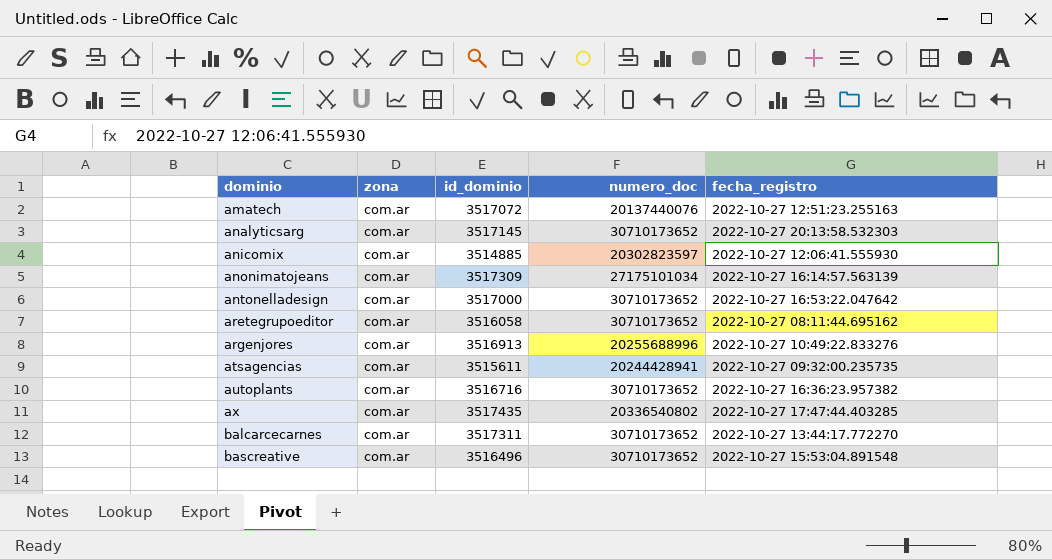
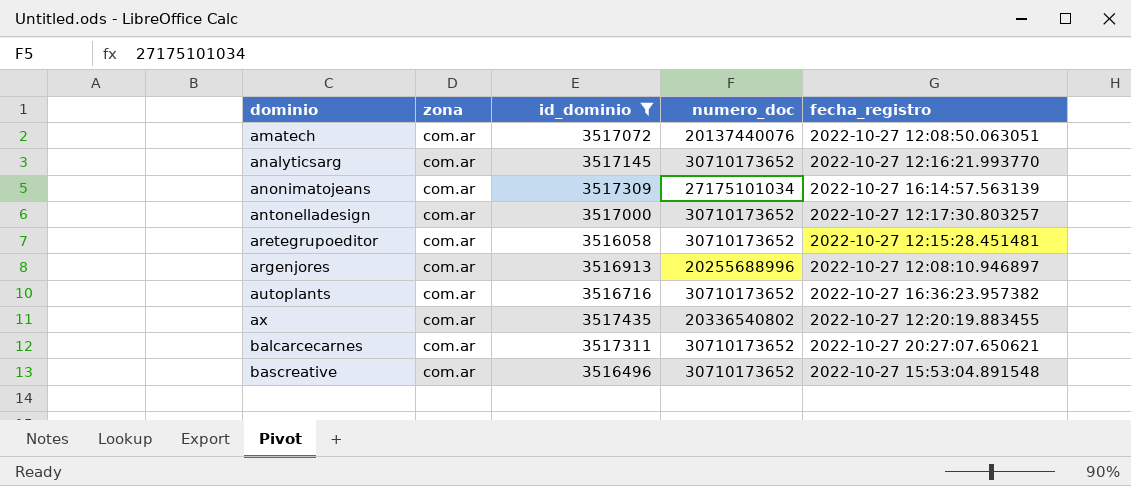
filter: none -> id_dominio >= 3516058
amatech | fecha_registro: 2022-10-27 12:51:23.255163 -> 2022-10-27 12:08:50.063051
analyticsarg | fecha_registro: 2022-10-27 20:13:58.532303 -> 2022-10-27 12:16:21.993770
antonelladesign | fecha_registro: 2022-10-27 16:53:22.047642 -> 2022-10-27 12:17:30.803257
aretegrupoeditor | fecha_registro: 2022-10-27 08:11:44.695162 -> 2022-10-27 12:15:28.451481
argenjores | fecha_registro: 2022-10-27 10:49:22.833276 -> 2022-10-27 12:08:10.946897
ax | fecha_registro: 2022-10-27 17:47:44.403285 -> 2022-10-27 12:20:19.883455
balcarcecarnes | fecha_registro: 2022-10-27 13:44:17.772270 -> 2022-10-27 20:27:07.650621

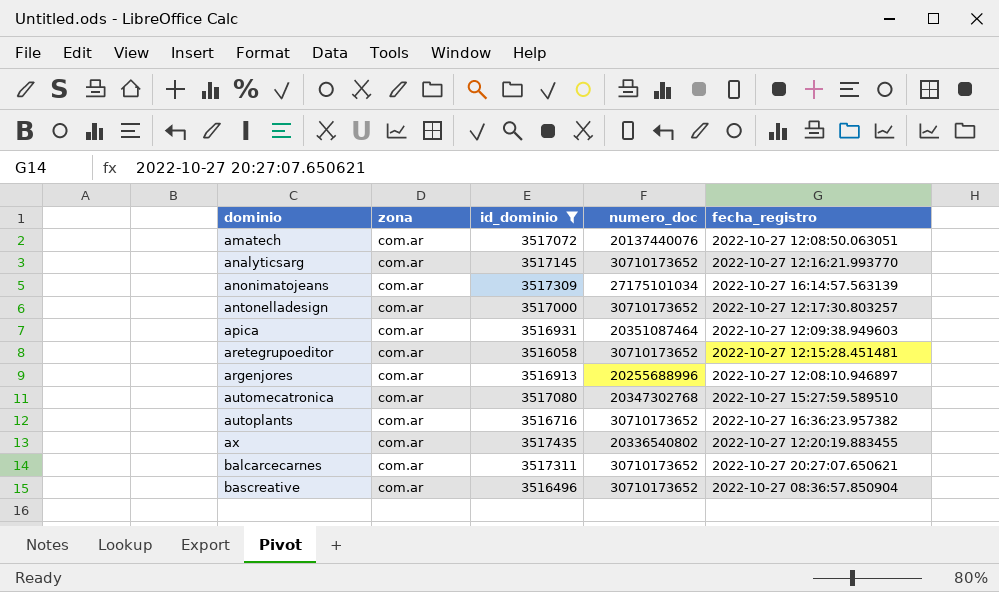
row apica: none -> com.ar | 3516931 | 20351087464 | 2022-10-27 12:09:38.949603
row automecatronica: none -> com.ar | 3517080 | 20347302768 | 2022-10-27 15:27:59.589510
bascreative | fecha_registro: 2022-10-27 15:53:04.891548 -> 2022-10-27 08:36:57.850904

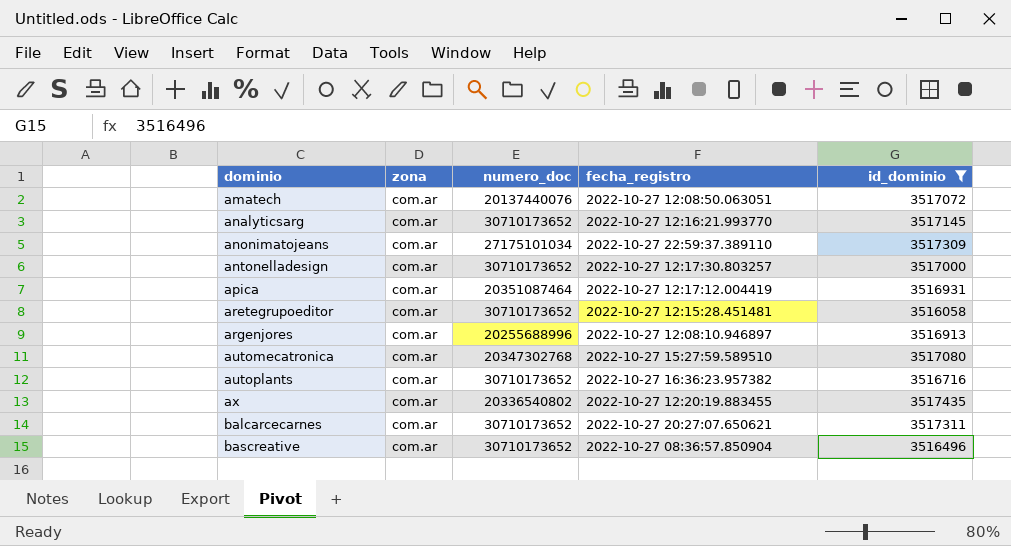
column id_dominio | position: 3 -> 5
anonimatojeans | fecha_registro: 2022-10-27 16:14:57.563139 -> 2022-10-27 22:59:37.389110
apica | fecha_registro: 2022-10-27 12:09:38.949603 -> 2022-10-27 12:17:12.004419

